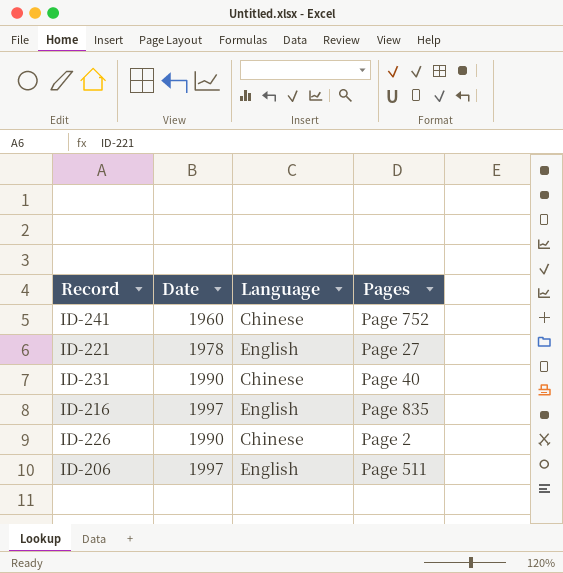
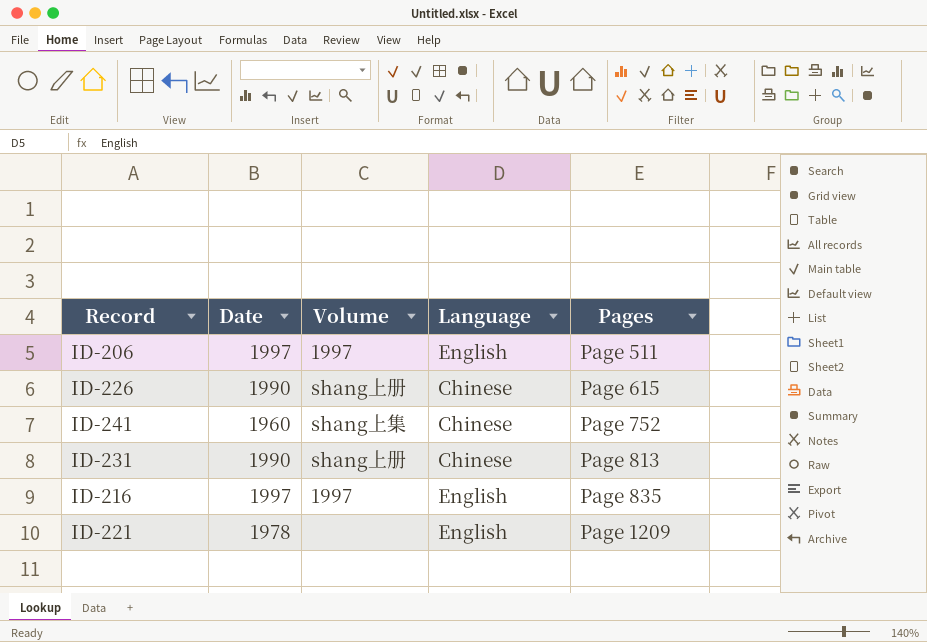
row order: none -> Pages ascending
column Volume | position: none -> 3
ID-226 | Pages: Page 2 -> Page 615
ID-231 | Pages: Page 40 -> Page 813
ID-221 | Pages: Page 27 -> Page 1209

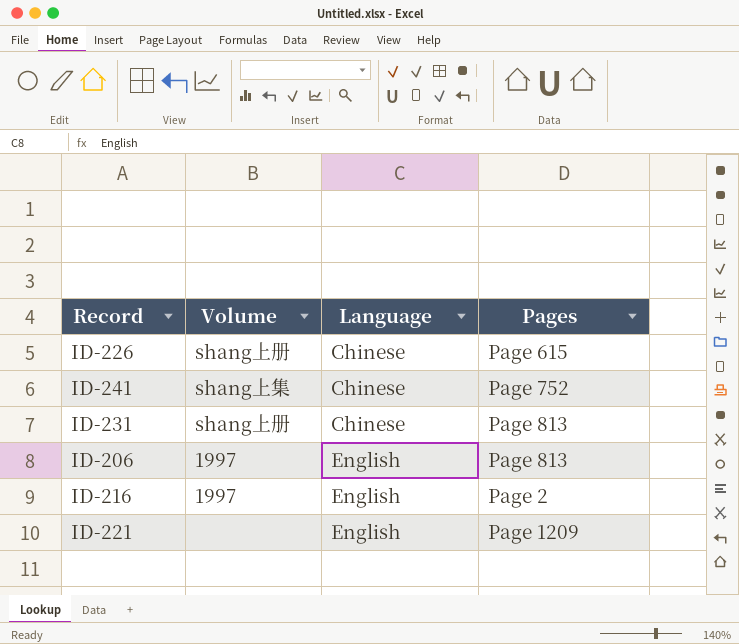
row order: Pages ascending -> Language ascending
column Date | position: 2 -> none
ID-206 | Pages: Page 511 -> Page 813
ID-216 | Pages: Page 835 -> Page 2

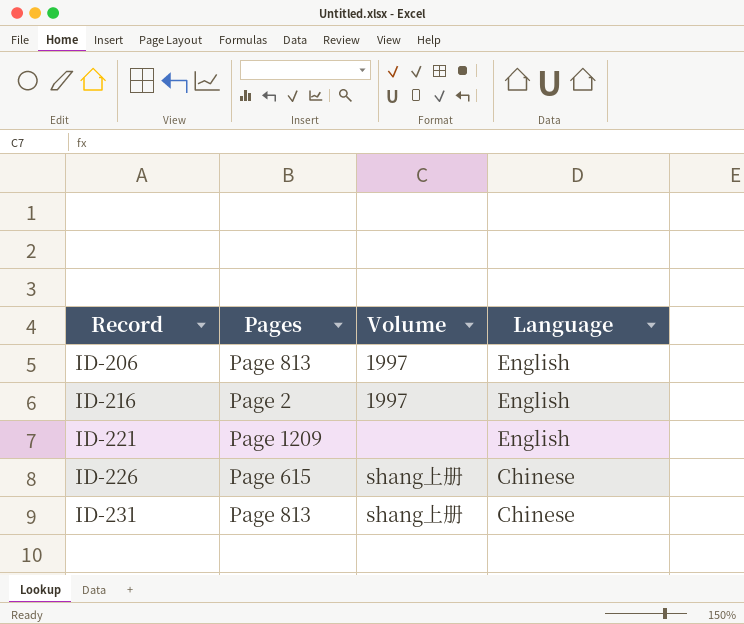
row order: Language ascending -> Record ascending
column Pages | position: 4 -> 2
row ID-241: shang上集 | Chinese | Page 752 -> none

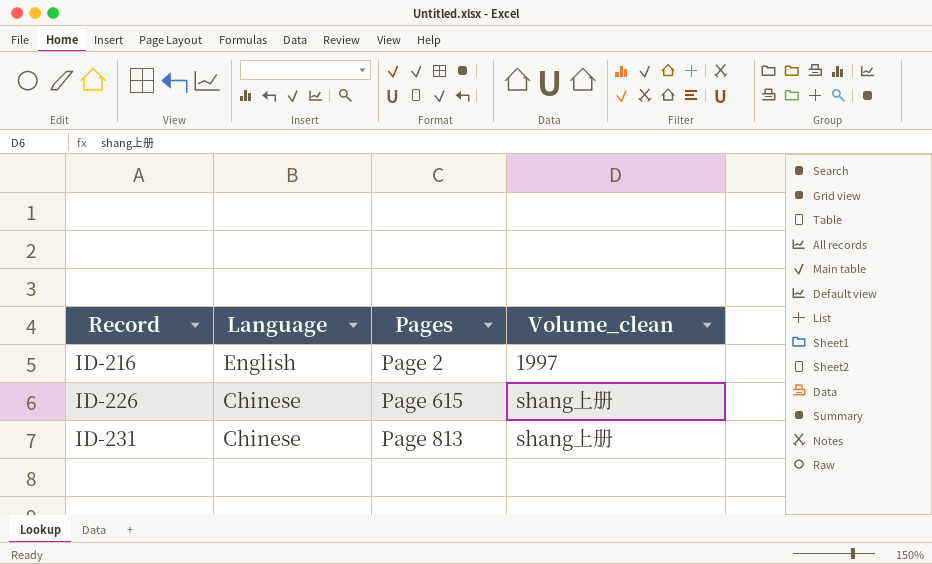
column Language | position: 4 -> 2
column name: Volume -> Volume_clean
row ID-206: Page 813 | 1997 | English -> none
row ID-221: Page 1209 | none | English -> none

